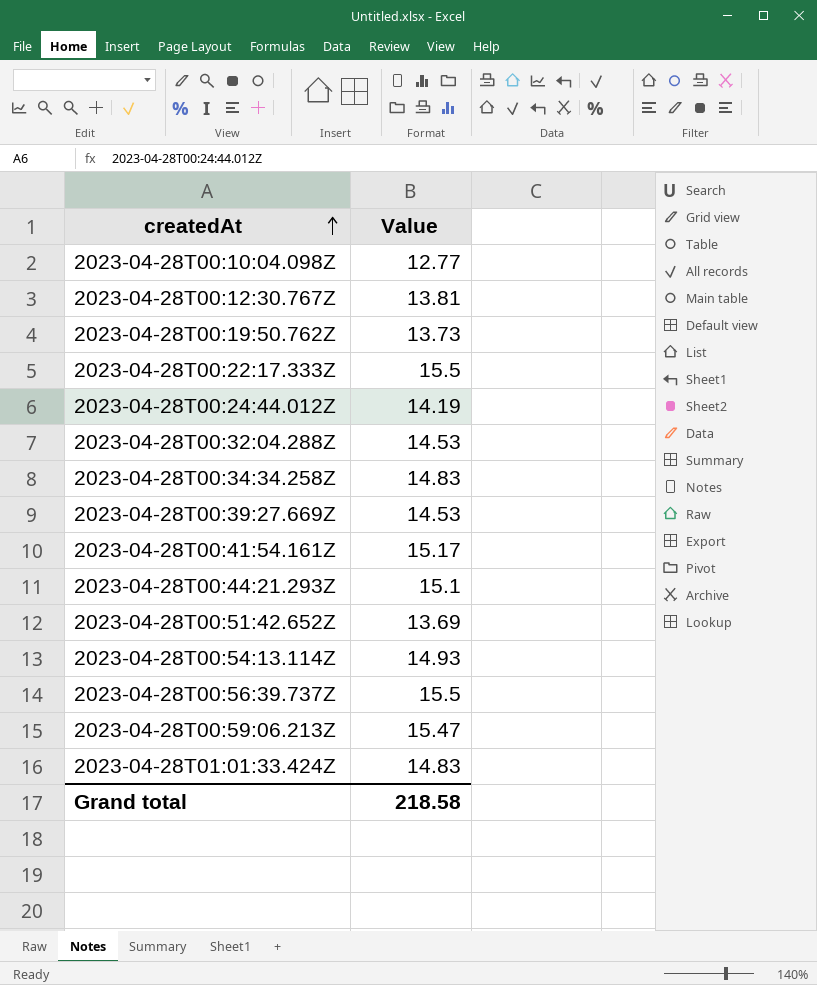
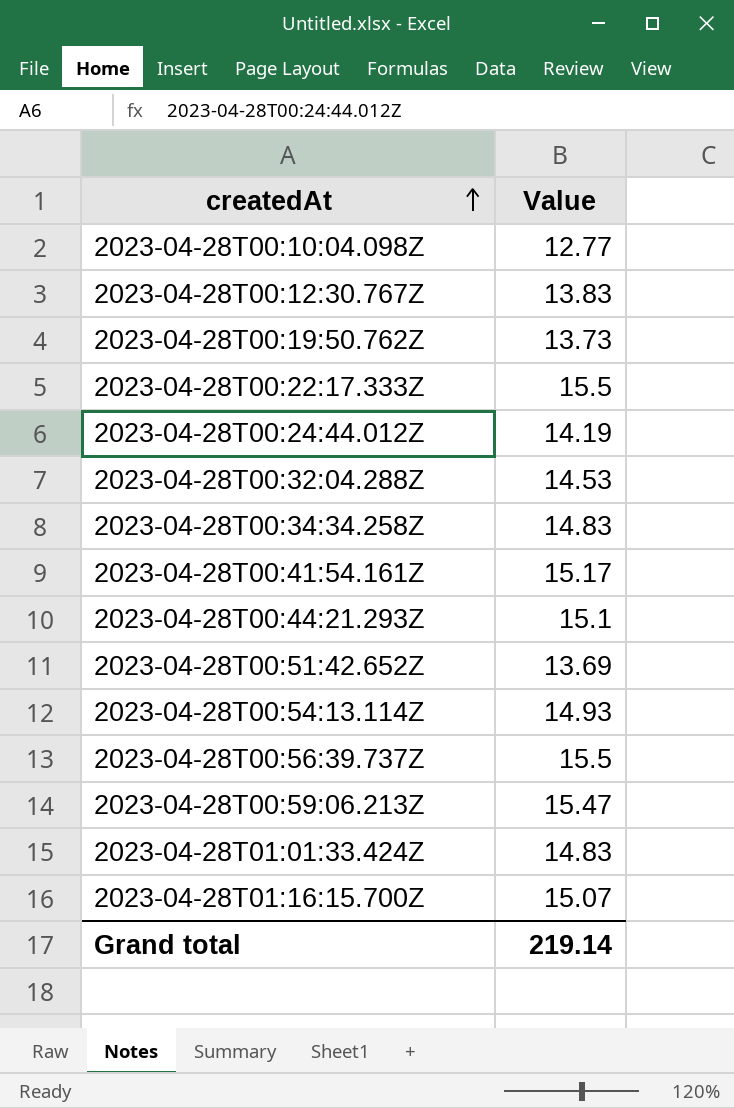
row 2023-04-28T00:39:27.669Z: 14.53 -> none
2023-04-28T00:12:30.767Z | Value: 13.81 -> 13.83
row 2023-04-28T01:16:15.700Z: none -> 15.07
Grand total | Value: 218.58 -> 219.14

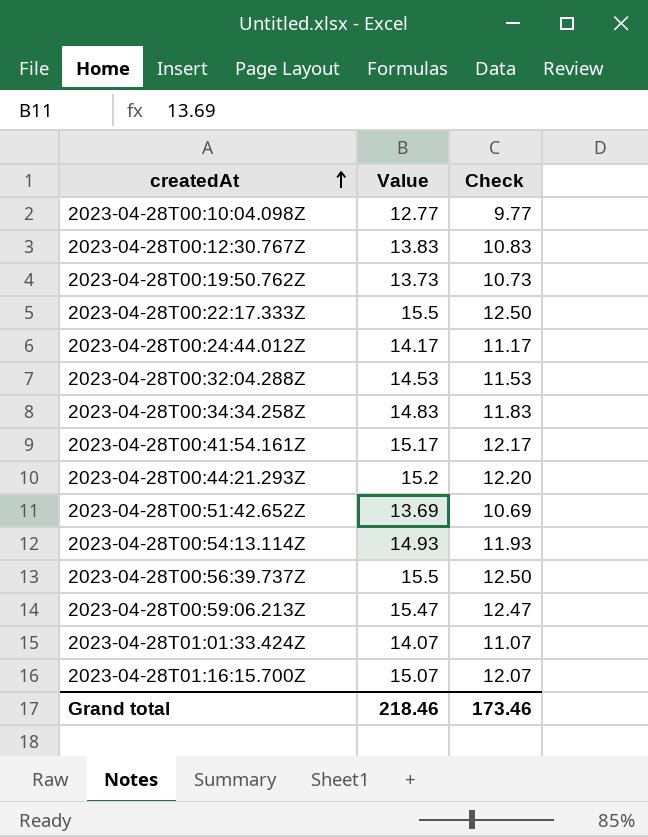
column Check | formula: none -> [Value] - 3
2023-04-28T00:24:44.012Z | Value: 14.19 -> 14.17
2023-04-28T00:44:21.293Z | Value: 15.1 -> 15.2
2023-04-28T01:01:33.424Z | Value: 14.83 -> 14.07
Grand total | Value: 219.14 -> 218.46

